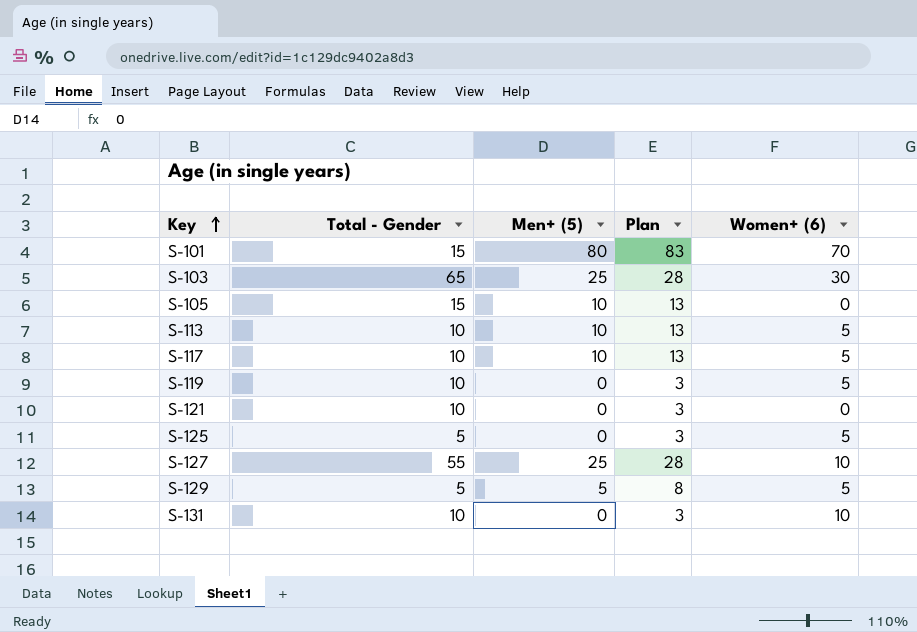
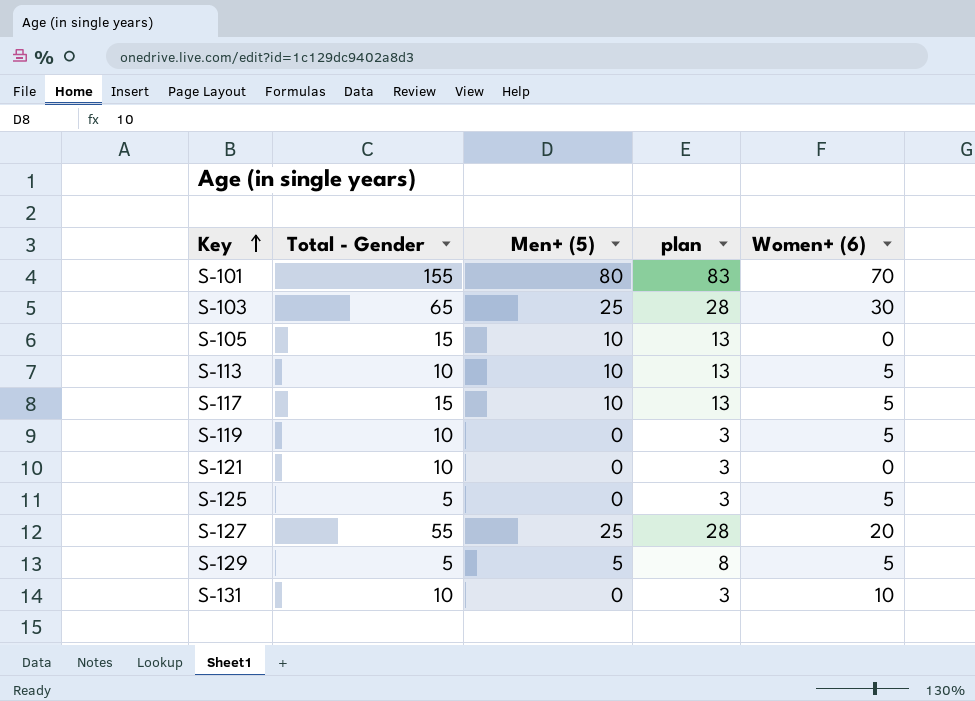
column name: Plan -> plan
S-101 | Total - Gender: 15 -> 155
S-117 | Total - Gender: 10 -> 15
S-127 | Women+ (6): 10 -> 20

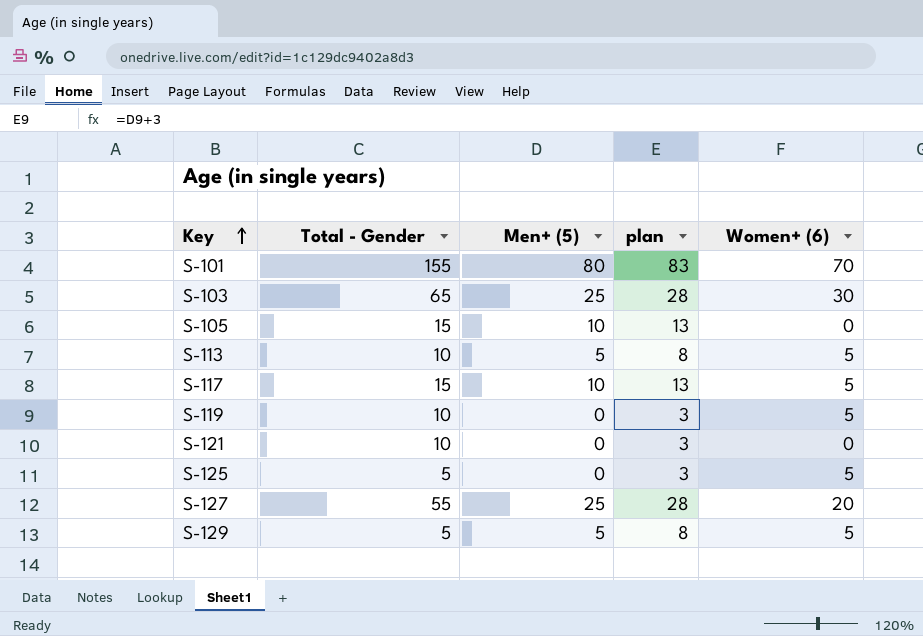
row S-131: 10 | 0 | 3 | 10 -> none
S-113 | Men+ (5): 10 -> 5
S-113 | plan: 13 -> 8

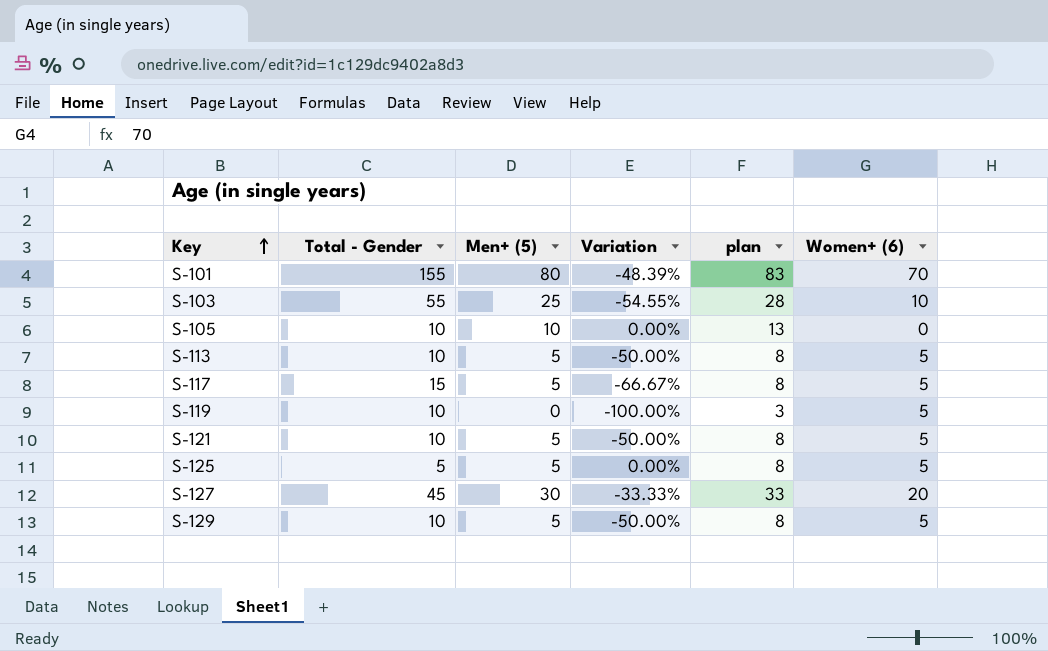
column Variation | formula: none -> ([Men+ (5)] - [Total - Gender]) / [Total - Gender]
S-103 | Total - Gender: 65 -> 55
S-103 | Women+ (6): 30 -> 10
S-105 | Total - Gender: 15 -> 10
S-117 | Men+ (5): 10 -> 5
S-117 | plan: 13 -> 8
S-121 | Men+ (5): 0 -> 5
S-121 | plan: 3 -> 8
S-121 | Women+ (6): 0 -> 5
S-125 | Men+ (5): 0 -> 5
S-125 | plan: 3 -> 8
S-127 | Total - Gender: 55 -> 45
S-127 | Men+ (5): 25 -> 30
S-127 | plan: 28 -> 33
S-129 | Total - Gender: 5 -> 10

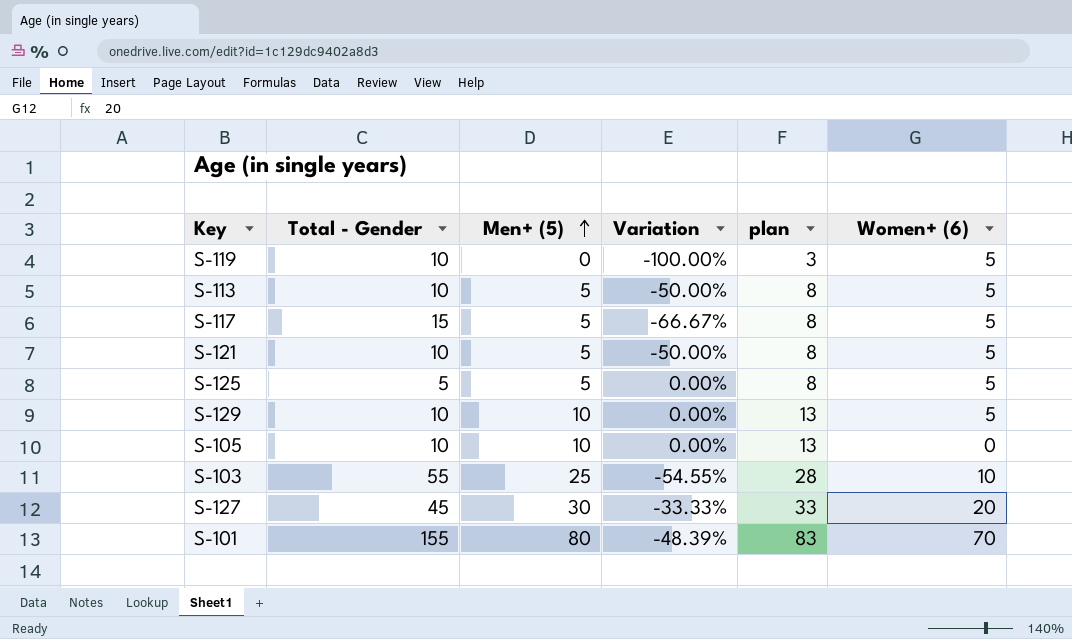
row order: Key ascending -> Men+ (5) ascending
S-129 | Men+ (5): 5 -> 10
S-129 | Variation: -50.00% -> 0.00%
S-129 | plan: 8 -> 13

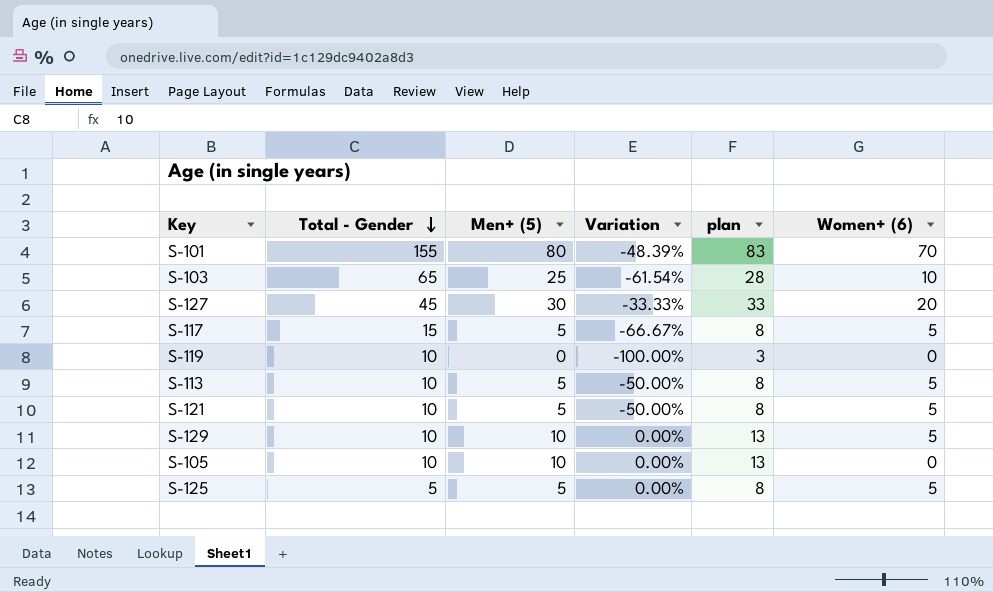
row order: Men+ (5) ascending -> Total - Gender descending
S-103 | Total - Gender: 55 -> 65
S-103 | Variation: -54.55% -> -61.54%
S-119 | Women+ (6): 5 -> 0

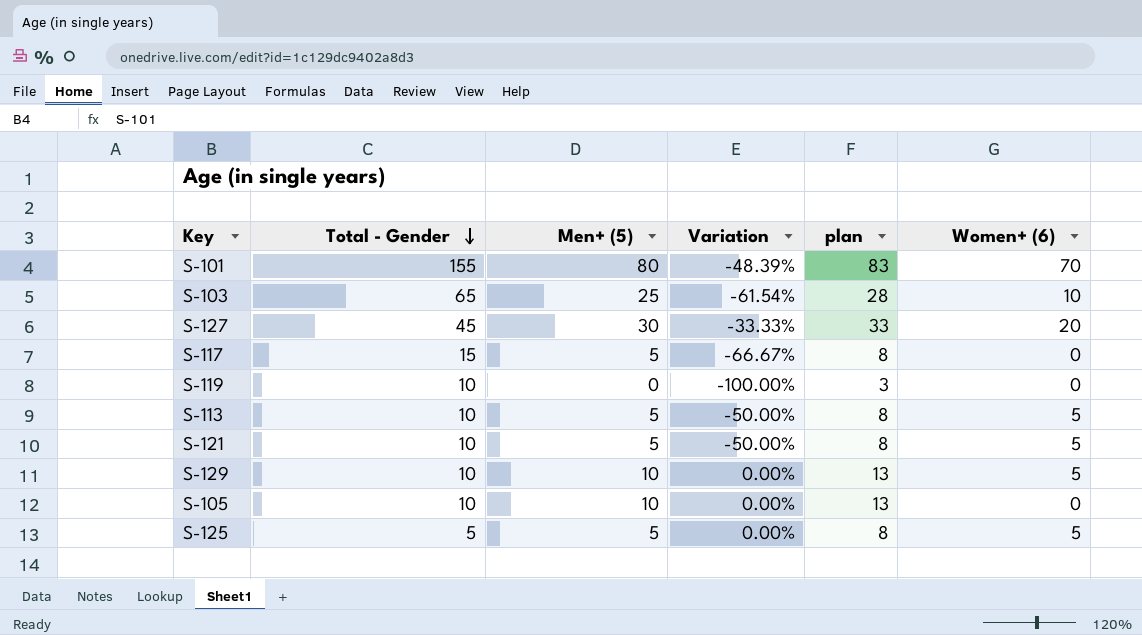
S-117 | Women+ (6): 5 -> 0

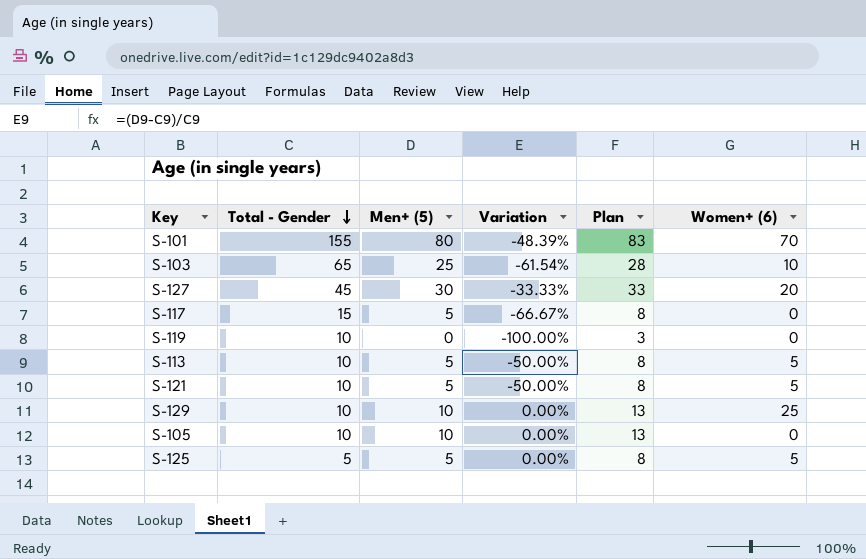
column name: plan -> Plan
S-129 | Women+ (6): 5 -> 25

